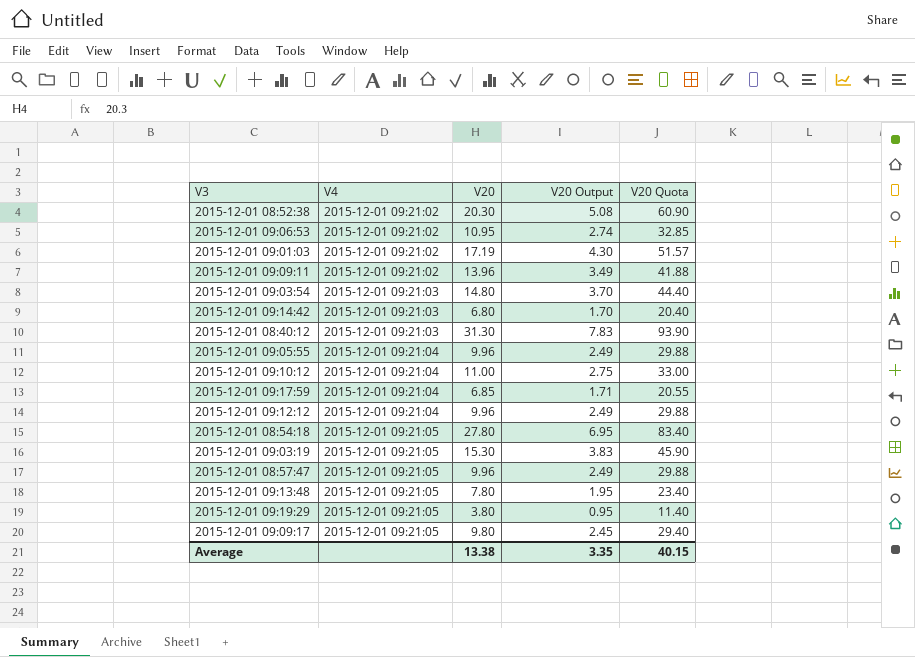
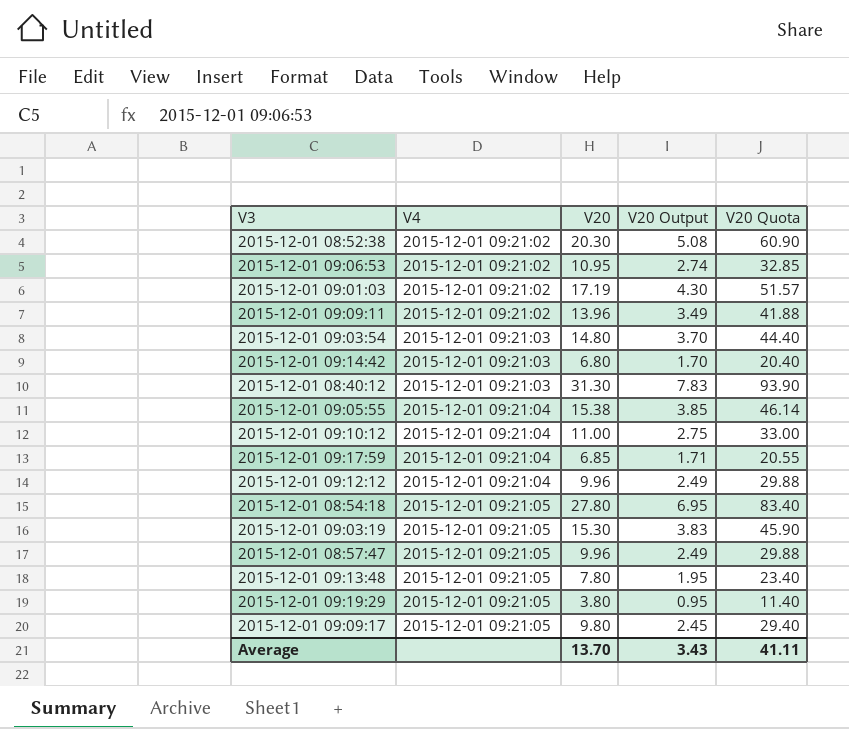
2015-12-01 09:05:55 | V20: 9.96 -> 15.38
2015-12-01 09:05:55 | V20 Output: 2.49 -> 3.85
2015-12-01 09:05:55 | V20 Quota: 29.88 -> 46.14
Average | V20: 13.38 -> 13.70
Average | V20 Output: 3.35 -> 3.43
Average | V20 Quota: 40.15 -> 41.11

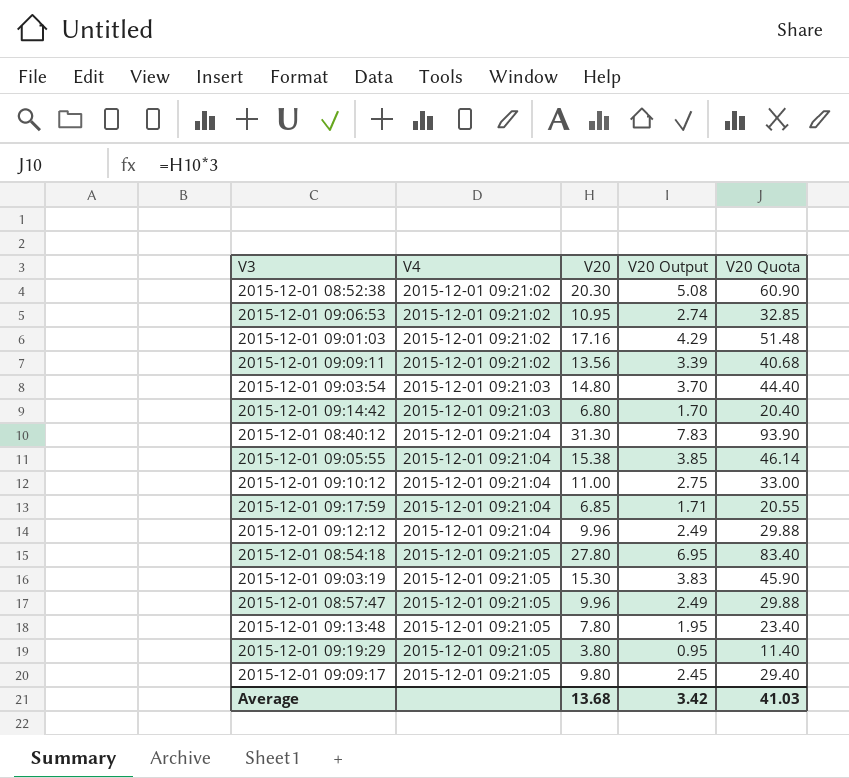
2015-12-01 09:01:03 | V20: 17.19 -> 17.16
2015-12-01 09:01:03 | V20 Output: 4.30 -> 4.29
2015-12-01 09:01:03 | V20 Quota: 51.57 -> 51.48
2015-12-01 09:09:11 | V20: 13.96 -> 13.56
2015-12-01 09:09:11 | V20 Output: 3.49 -> 3.39
2015-12-01 09:09:11 | V20 Quota: 41.88 -> 40.68
2015-12-01 08:40:12 | V4: 2015-12-01 09:21:03 -> 2015-12-01 09:21:04
Average | V20: 13.70 -> 13.68
Average | V20 Output: 3.43 -> 3.42
Average | V20 Quota: 41.11 -> 41.03

